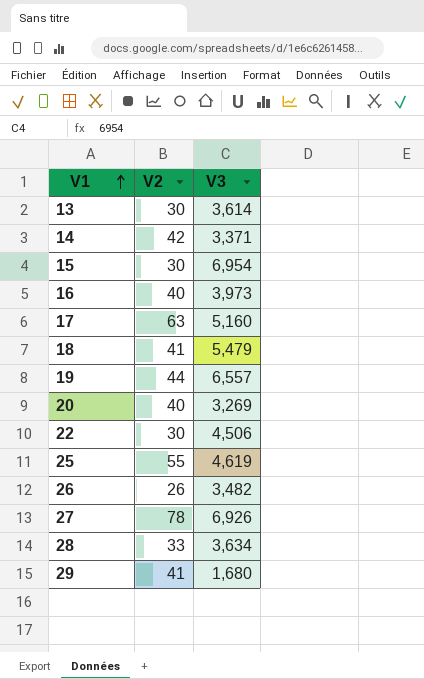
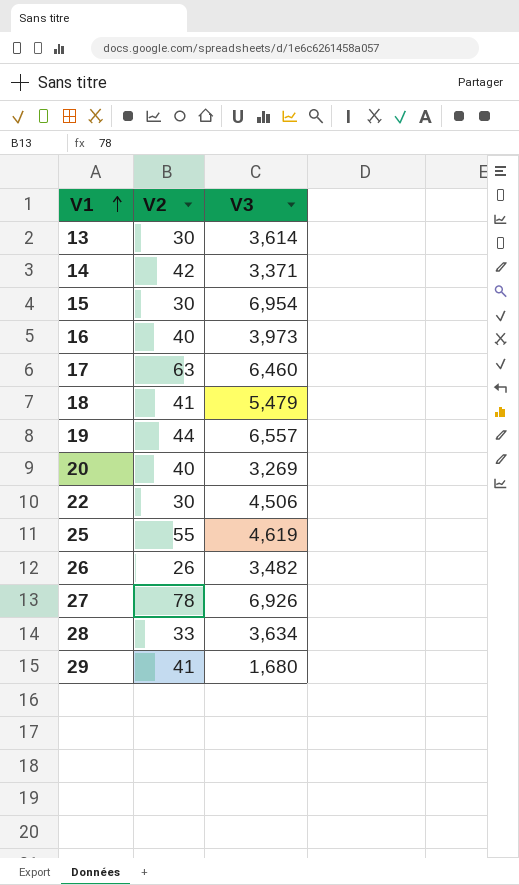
17 | V3: 5,160 -> 6,460

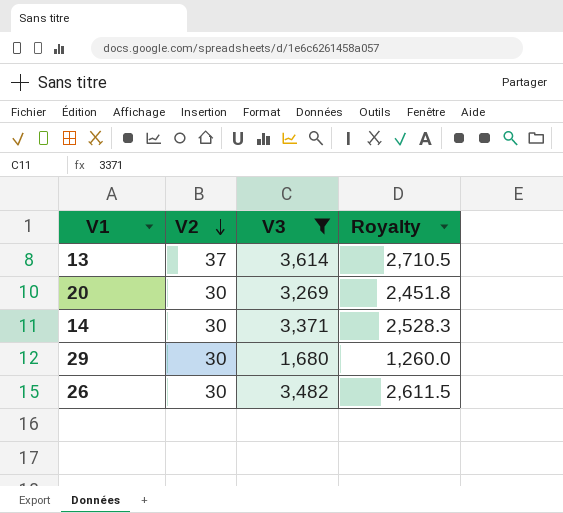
filter: none -> V3 <= 3,614
row order: V1 ascending -> V2 descending
column Royalty | formula: none -> [V3] * 0.75
13 | V2: 30 -> 37
20 | V2: 40 -> 30
14 | V2: 42 -> 30
29 | V2: 41 -> 30
26 | V2: 26 -> 30

